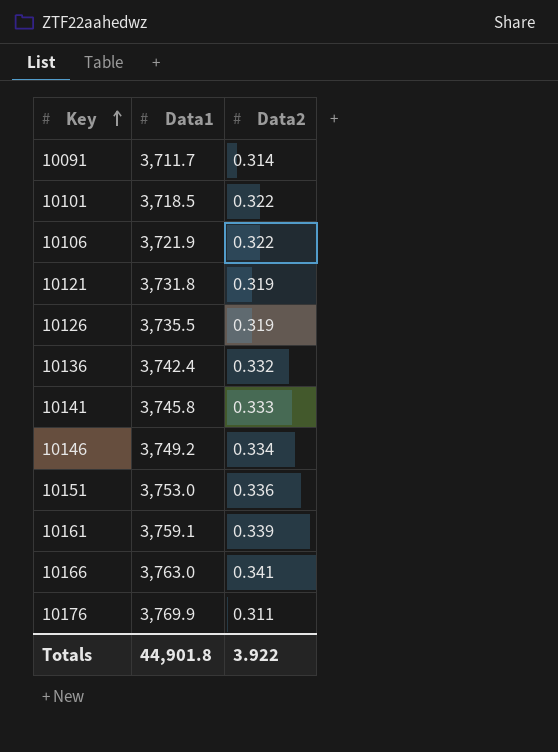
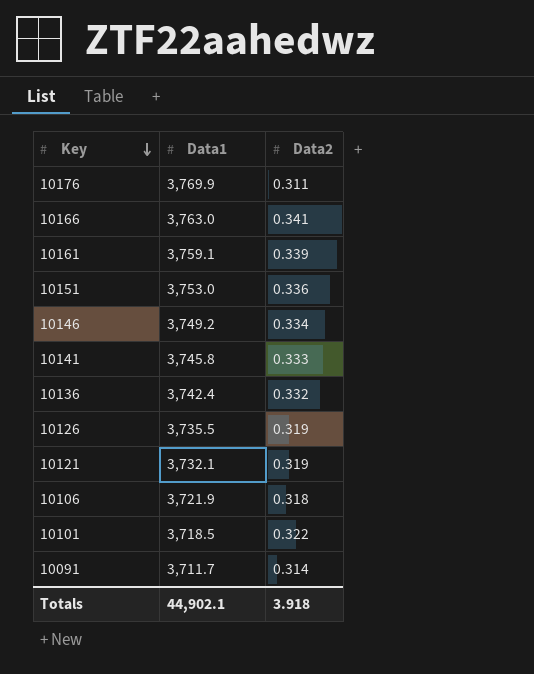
row order: Key ascending -> Key descending
10121 | Data1: 3,731.8 -> 3,732.1
10106 | Data2: 0.322 -> 0.318
Totals | Data1: 44,901.8 -> 44,902.1
Totals | Data2: 3.922 -> 3.918

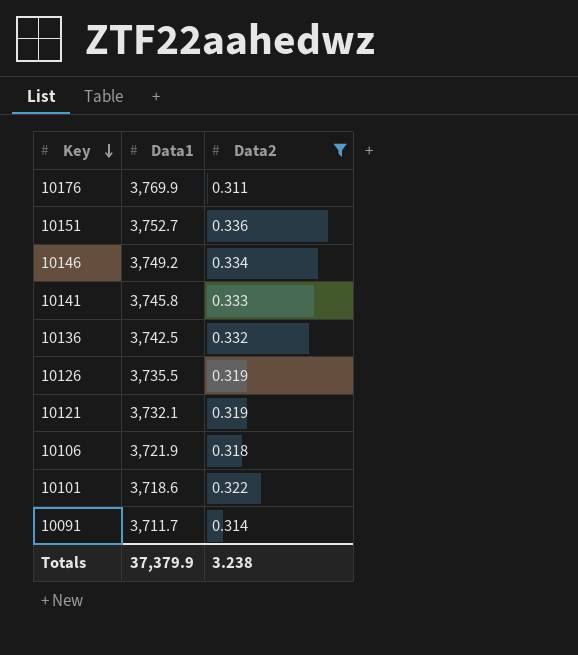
filter: none -> Data2 <= 0.336
10151 | Data1: 3,753.0 -> 3,752.7
10136 | Data1: 3,742.4 -> 3,742.5
10101 | Data1: 3,718.5 -> 3,718.6
Totals | Data1: 44,902.1 -> 37,379.9
Totals | Data2: 3.918 -> 3.238

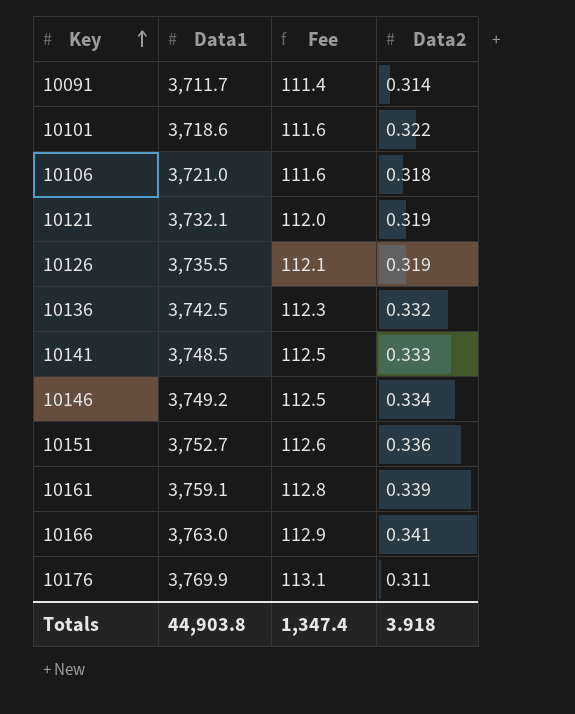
filter: Data2 <= 0.336 -> none
row order: Key descending -> Key ascending
column Fee | formula: none -> [Data1] * 0.03
10106 | Data1: 3,721.9 -> 3,721.0
10141 | Data1: 3,745.8 -> 3,748.5
Totals | Data1: 37,379.9 -> 44,903.8
Totals | Data2: 3.238 -> 3.918

